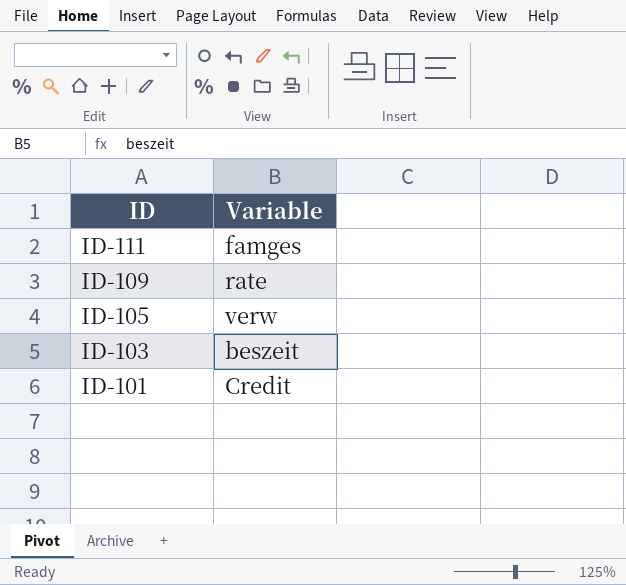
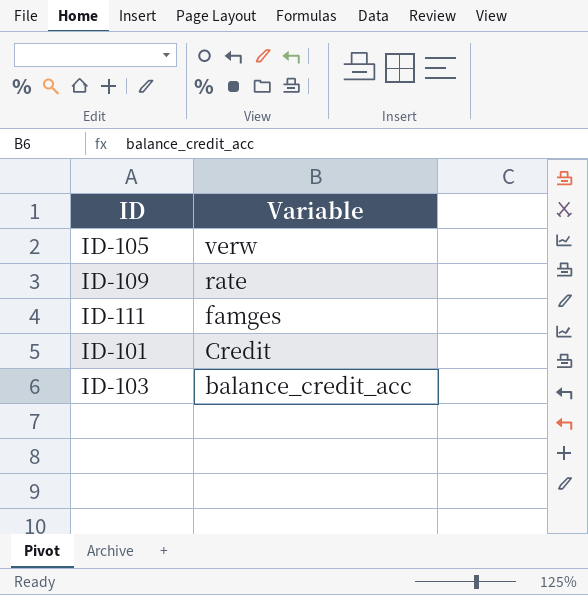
row order: ID descending -> Variable descending
ID-103 | Variable: beszeit -> balance_credit_acc

